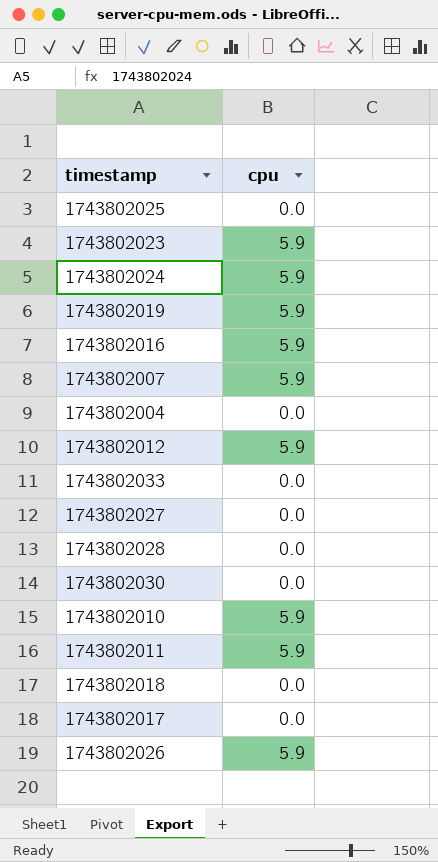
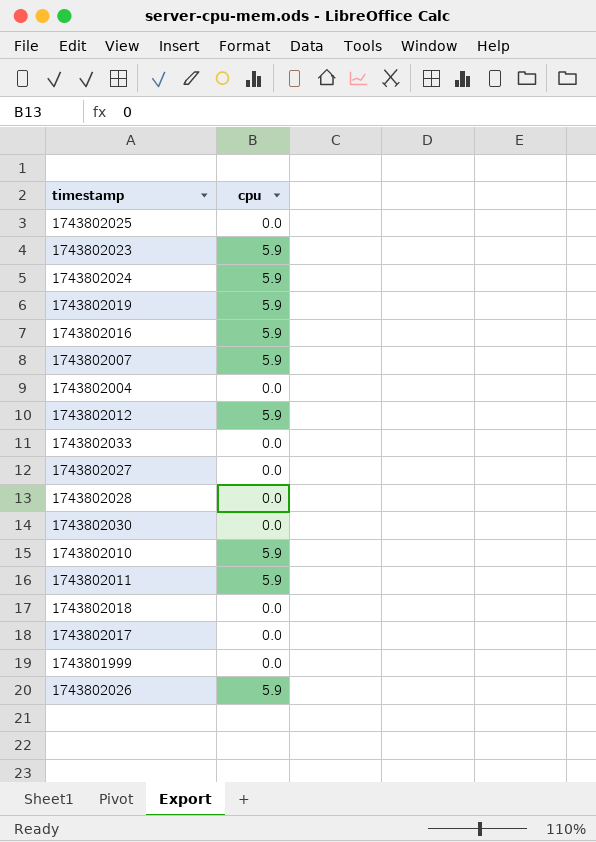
row 1743801999: none -> 0.0

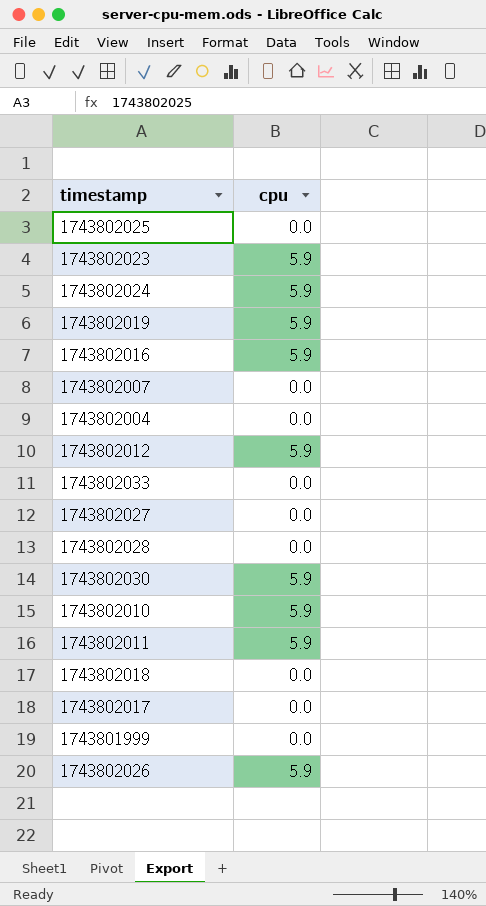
1743802007 | cpu: 5.9 -> 0.0
1743802030 | cpu: 0.0 -> 5.9

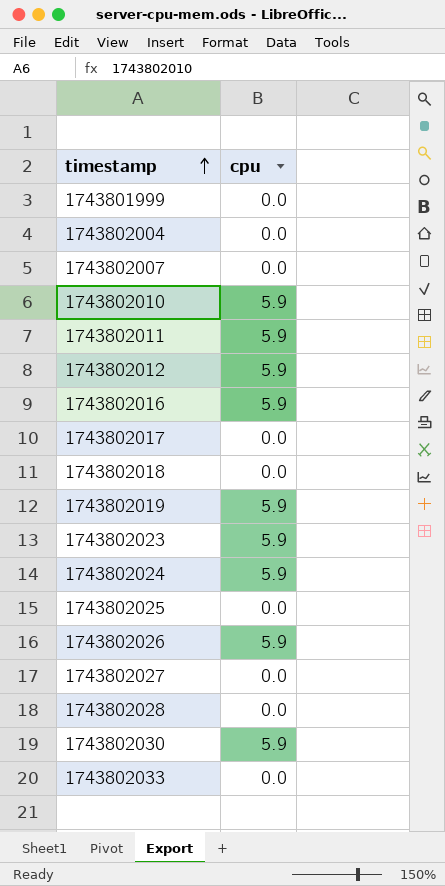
row order: none -> timestamp ascending

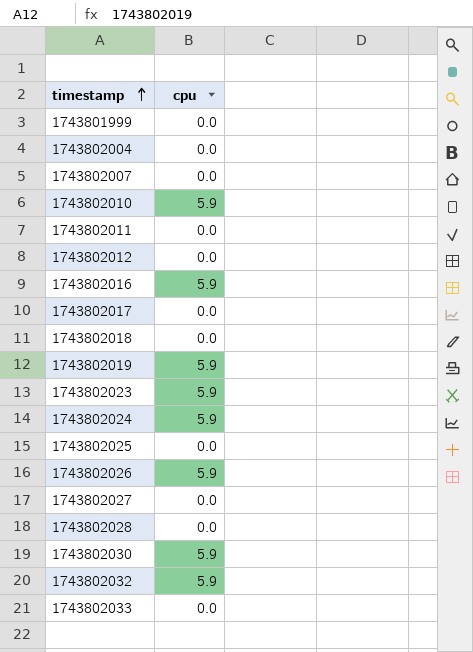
1743802011 | cpu: 5.9 -> 0.0
1743802012 | cpu: 5.9 -> 0.0
row 1743802032: none -> 5.9

